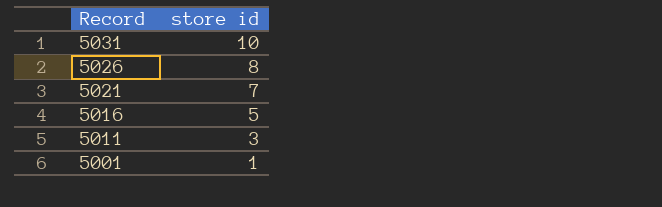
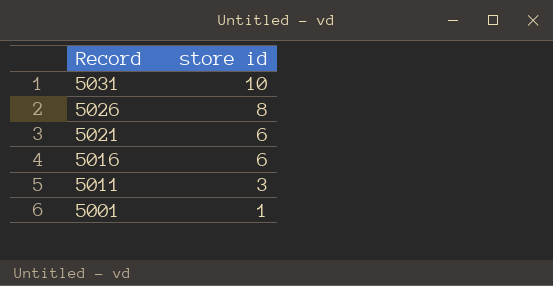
5021 | store id: 7 -> 6
5016 | store id: 5 -> 6

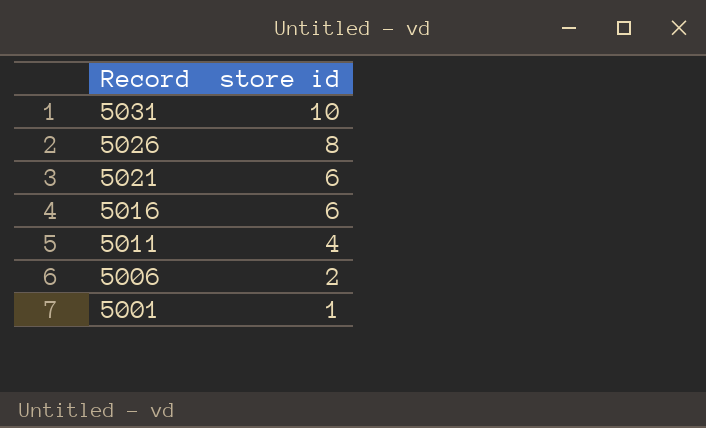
5011 | store id: 3 -> 4
row 5006: none -> 2

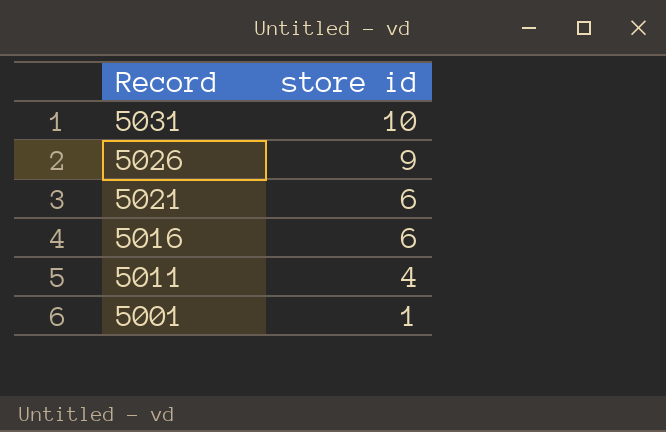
row 5006: 2 -> none
5026 | store id: 8 -> 9

